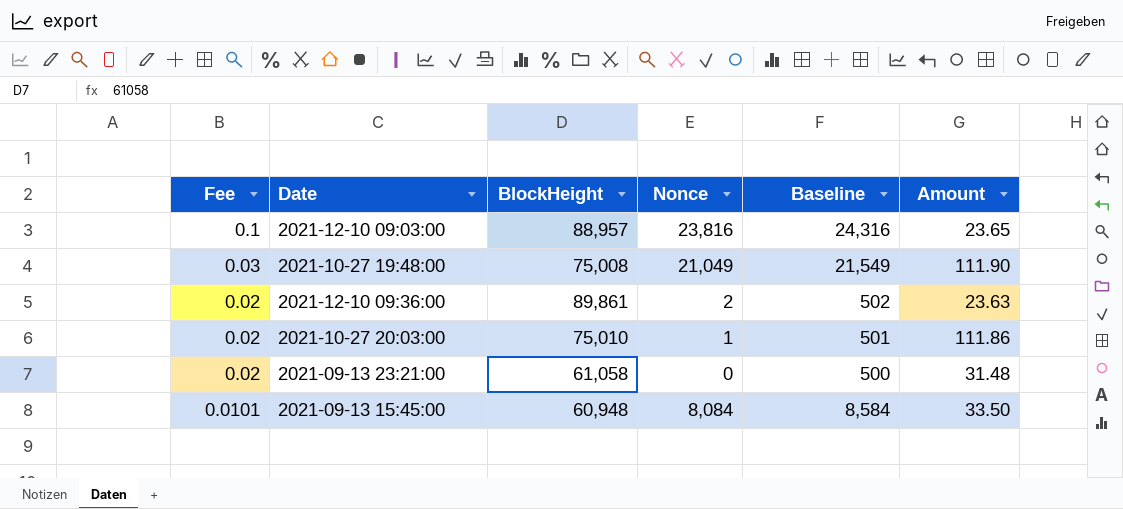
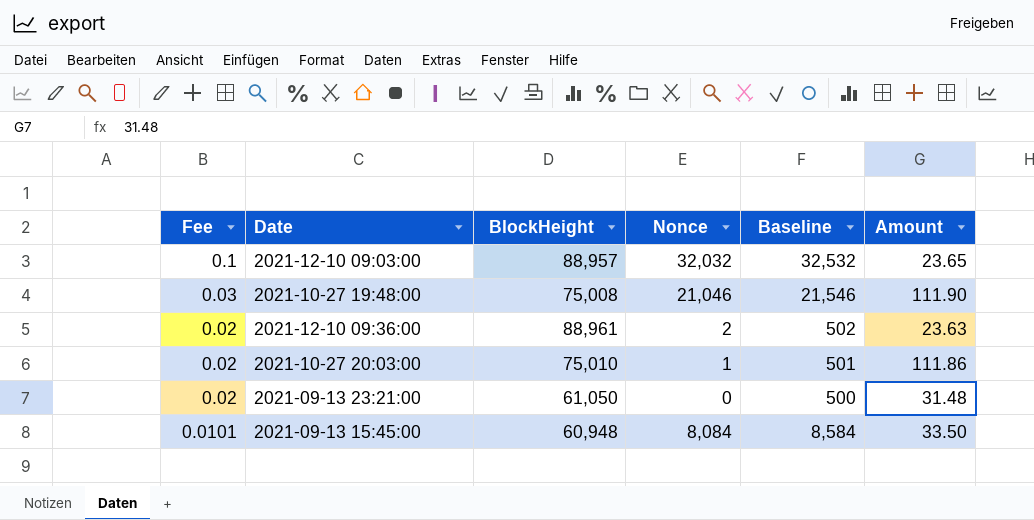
2021-12-10 09:03:00 | Nonce: 23,816 -> 32,032
2021-12-10 09:03:00 | Baseline: 24,316 -> 32,532
2021-10-27 19:48:00 | Nonce: 21,049 -> 21,046
2021-10-27 19:48:00 | Baseline: 21,549 -> 21,546
2021-12-10 09:36:00 | BlockHeight: 89,861 -> 88,961
2021-09-13 23:21:00 | BlockHeight: 61,058 -> 61,050

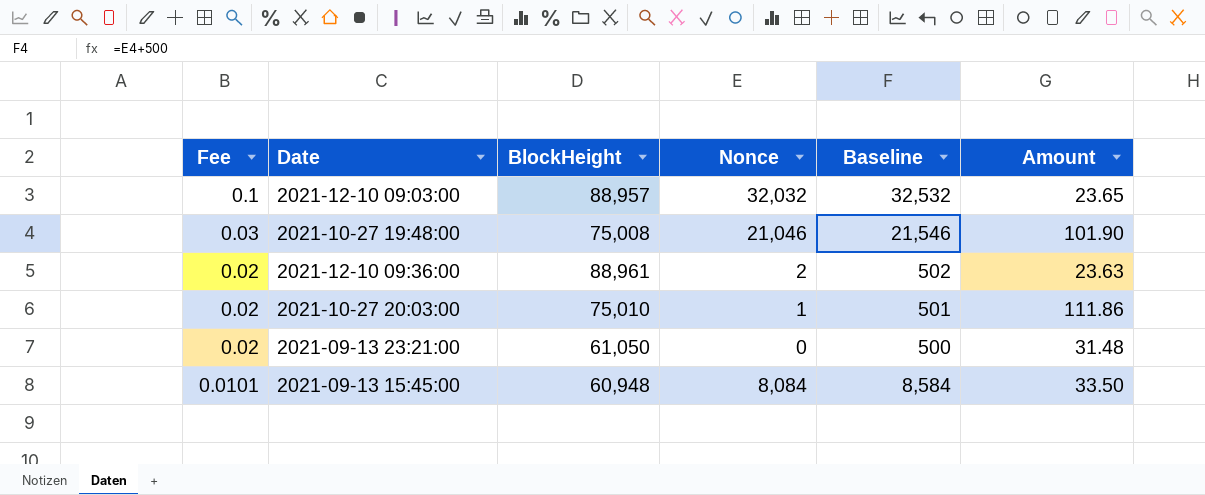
2021-10-27 19:48:00 | Amount: 111.90 -> 101.90

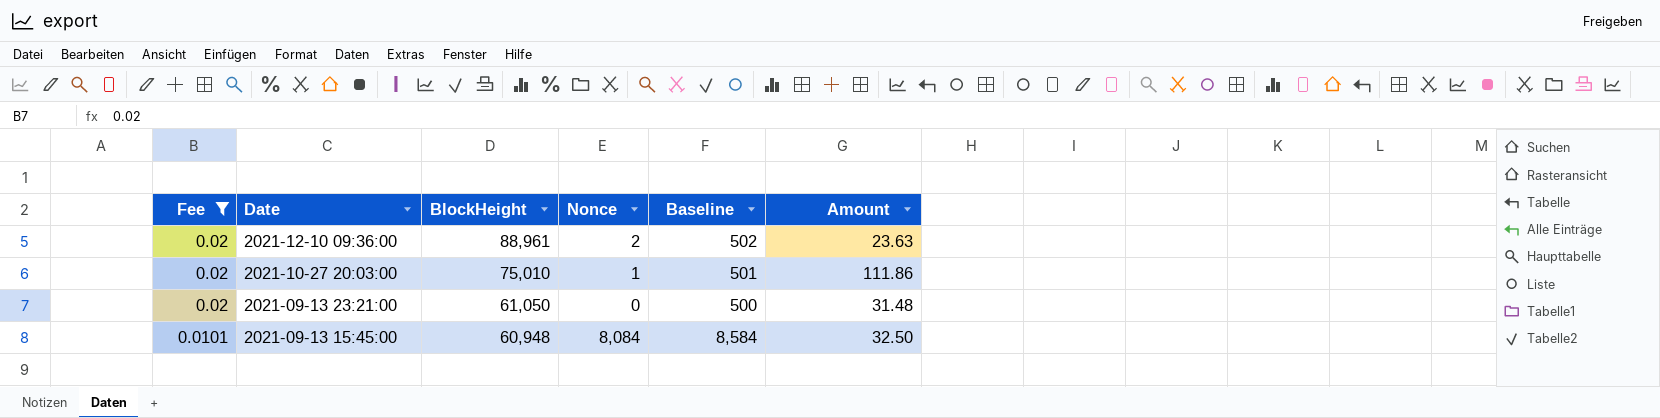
filter: none -> Fee <= 0.02
2021-09-13 15:45:00 | Amount: 33.50 -> 32.50

